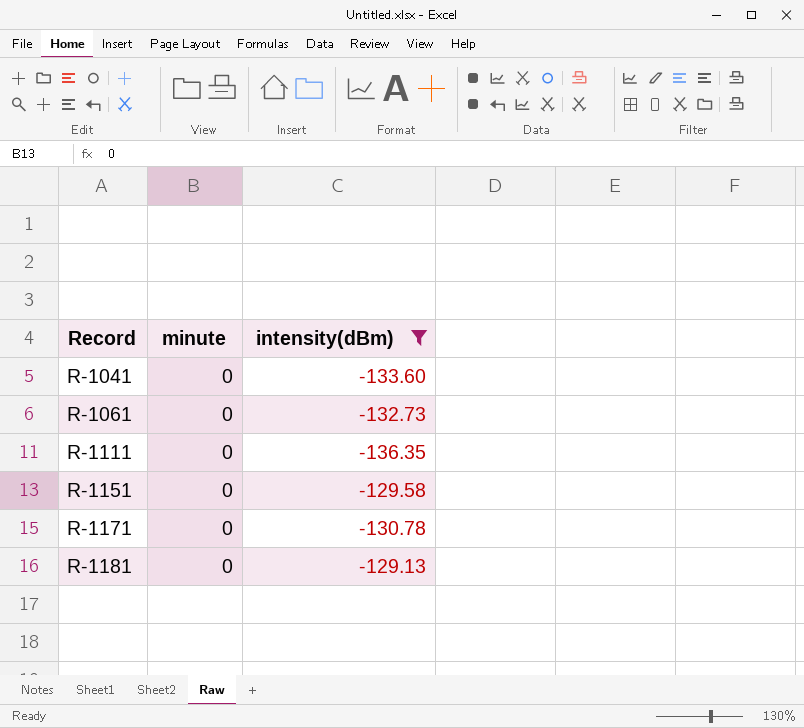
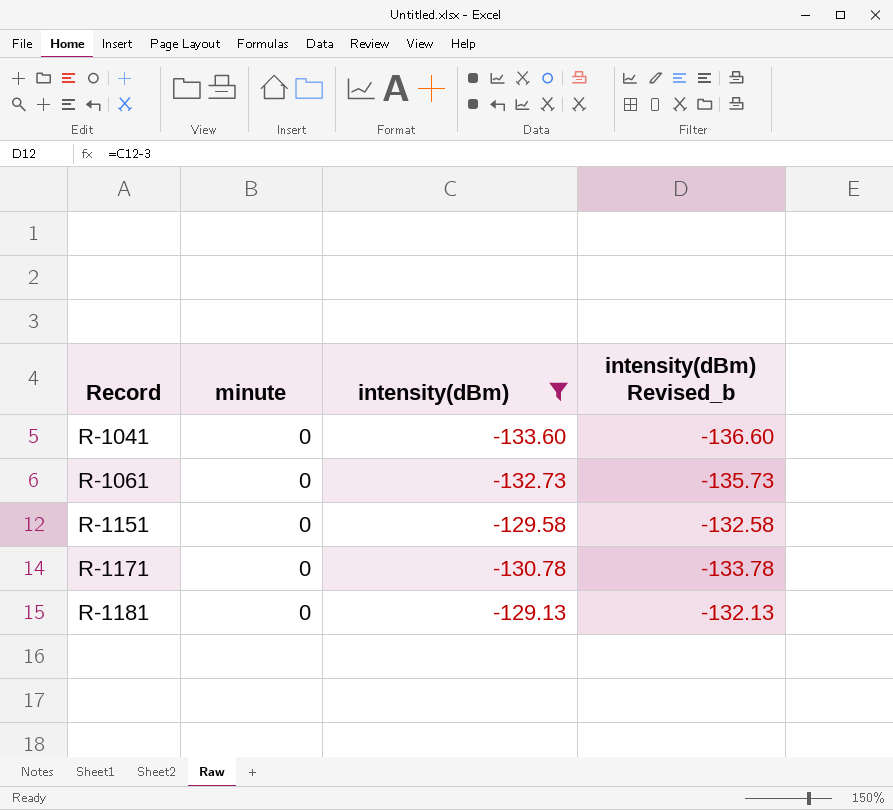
column intensity(dBm) Revised_b | formula: none -> [intensity(dBm)] - 3
row R-1111: 0 | -136.35 -> none

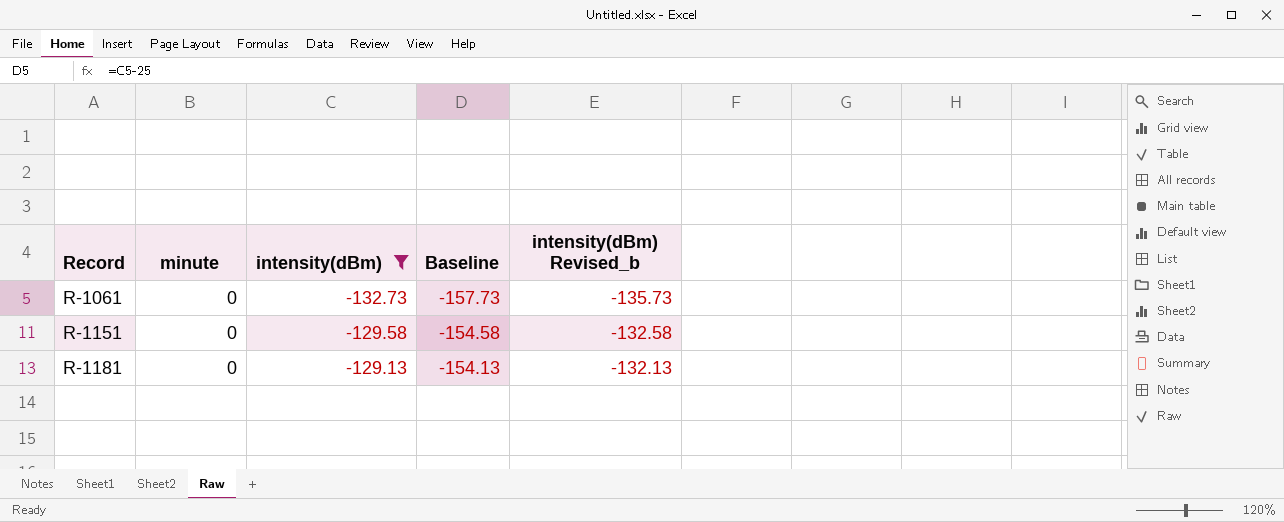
column Baseline | formula: none -> [intensity(dBm)] - 25
row R-1041: 0 | -133.60 | -136.60 -> none
row R-1171: 0 | -130.78 | -133.78 -> none

